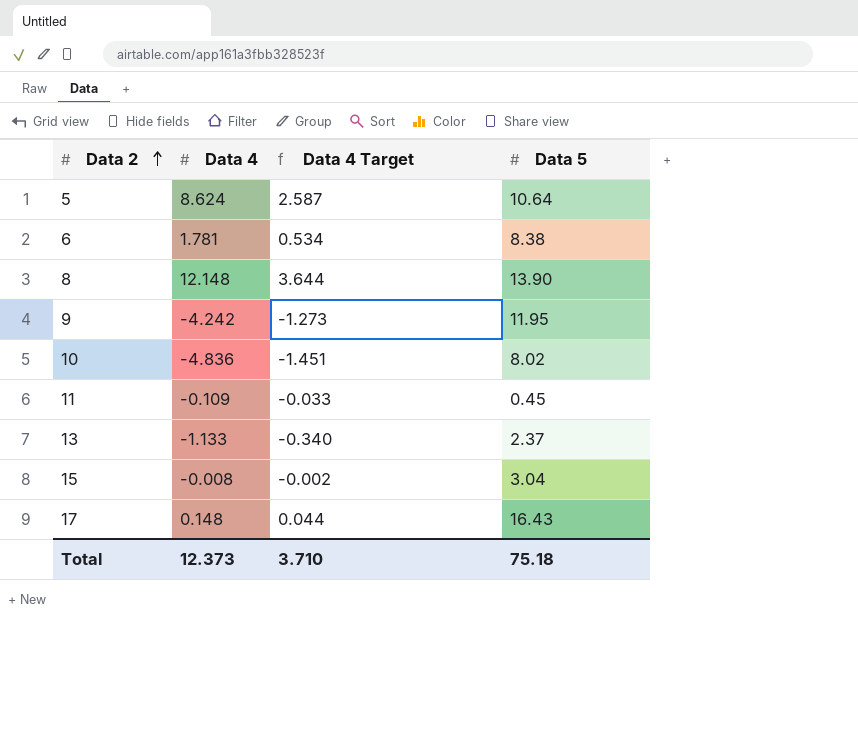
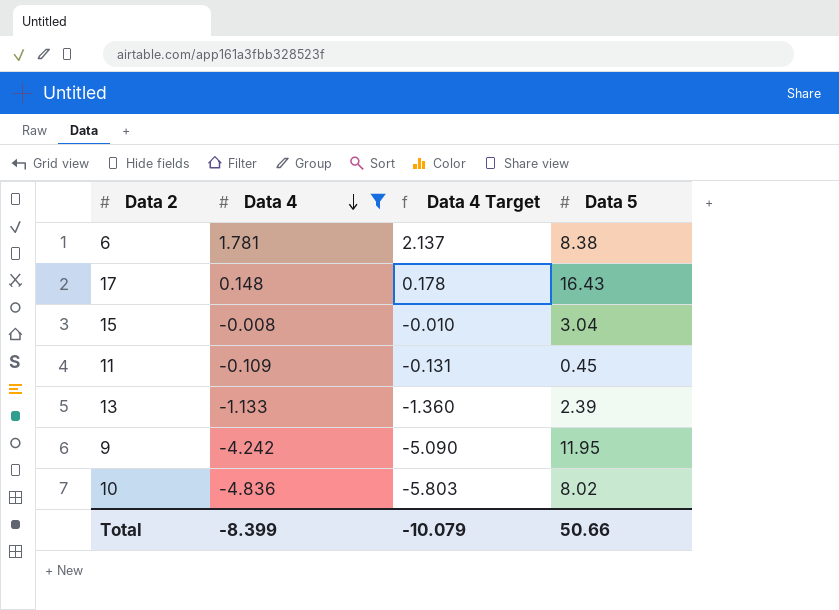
filter: none -> Data 4 <= 1.781
row order: Data 2 ascending -> Data 4 descending
column Data 4 Target | formula: [Data 4] * 0.3 -> [Data 4] * 1.2
13 | Data 5: 2.37 -> 2.39
Total | Data 4: 12.373 -> -8.399
Total | Data 4 Target: 3.710 -> -10.079
Total | Data 5: 75.18 -> 50.66

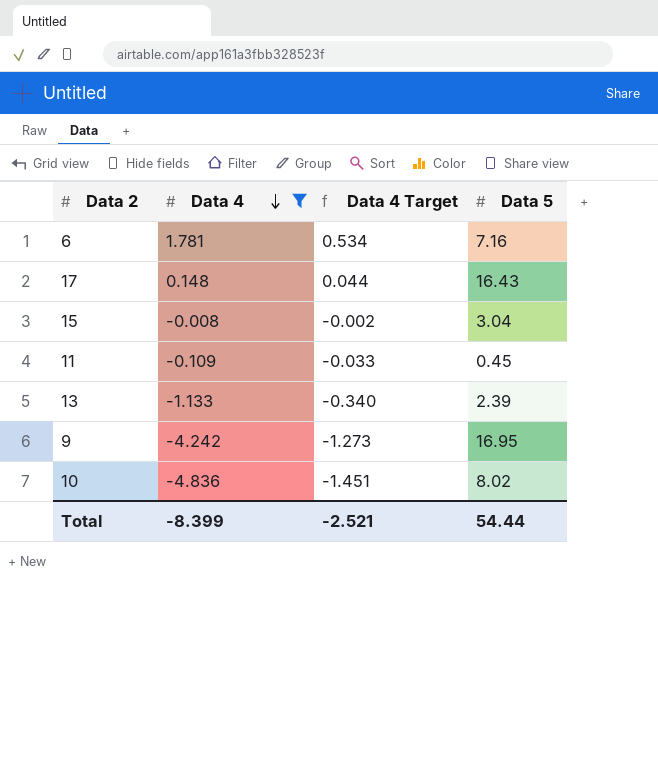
column Data 4 Target | formula: [Data 4] * 1.2 -> [Data 4] * 0.3
6 | Data 5: 8.38 -> 7.16
9 | Data 5: 11.95 -> 16.95
Total | Data 4 Target: -10.079 -> -2.521
Total | Data 5: 50.66 -> 54.44

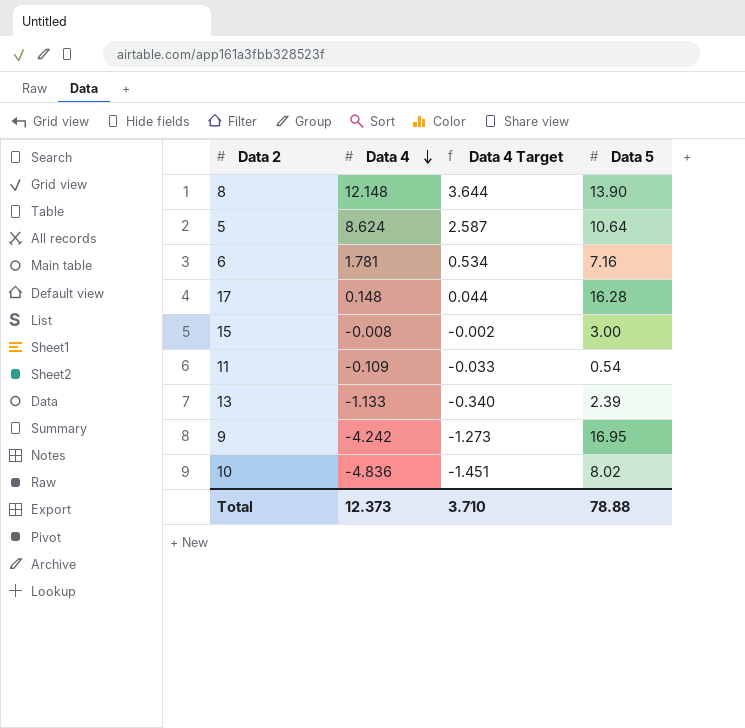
filter: Data 4 <= 1.781 -> none
17 | Data 5: 16.43 -> 16.28
15 | Data 5: 3.04 -> 3.00
11 | Data 5: 0.45 -> 0.54
Total | Data 4: -8.399 -> 12.373
Total | Data 4 Target: -2.521 -> 3.710
Total | Data 5: 54.44 -> 78.88

